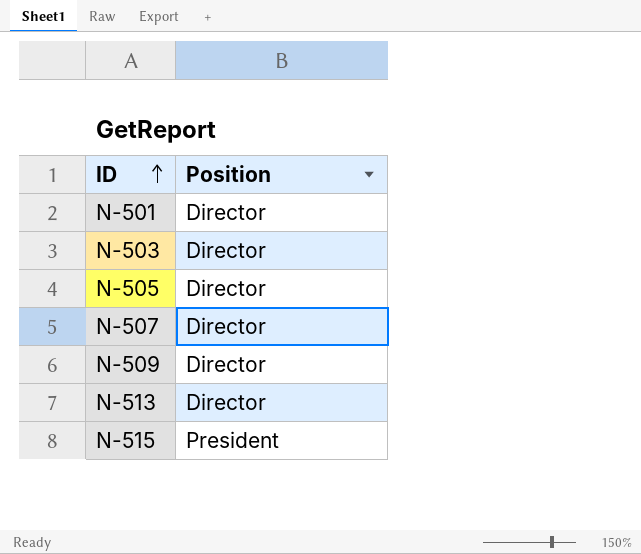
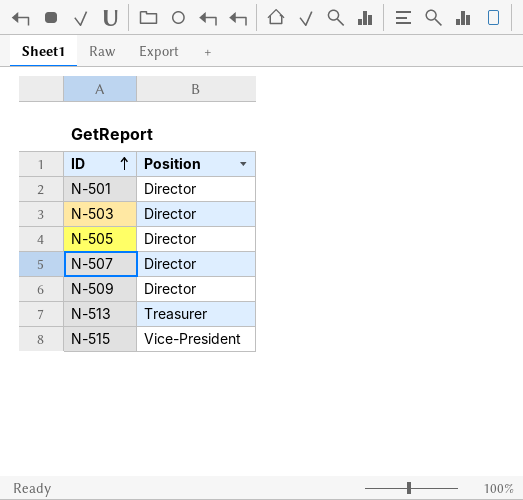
N-513 | Position: Director -> Treasurer
N-515 | Position: President -> Vice-President

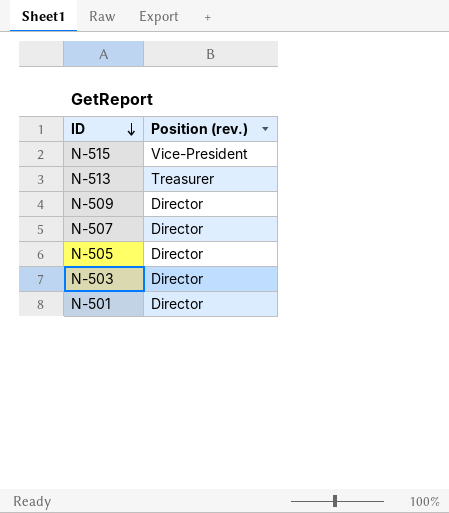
row order: ID ascending -> ID descending
column name: Position -> Position (rev.)

